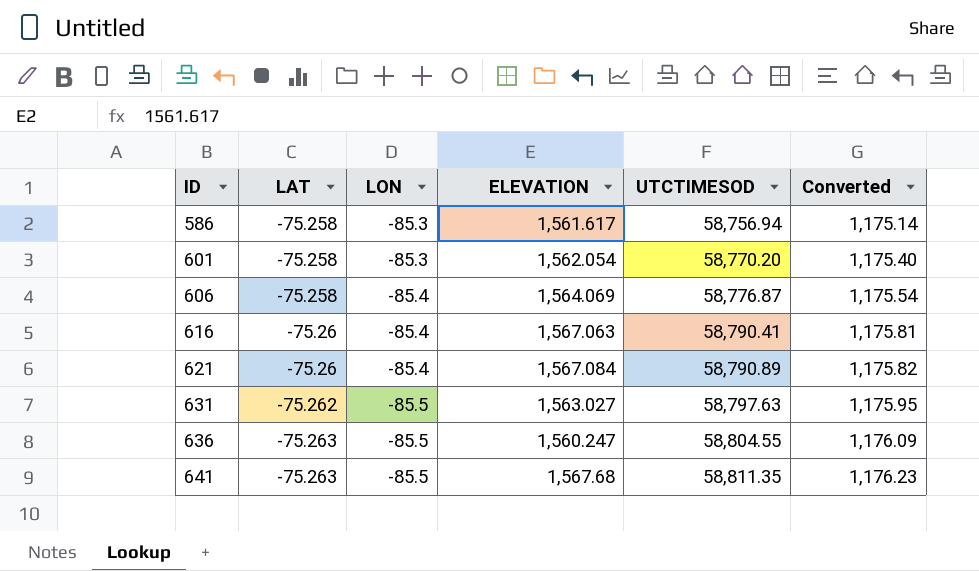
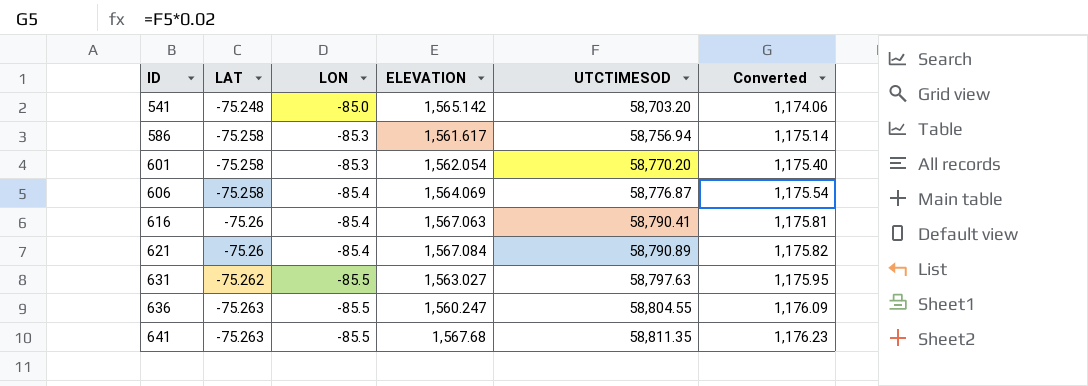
row 541: none -> -75.248 | -85.0 | 1,565.142 | 58,703.20 | 1,174.06

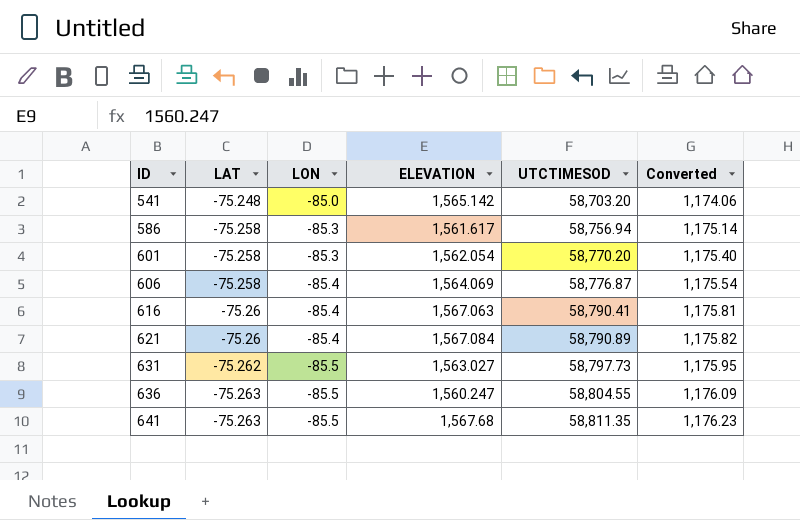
631 | UTCTIMESOD: 58,797.63 -> 58,797.73

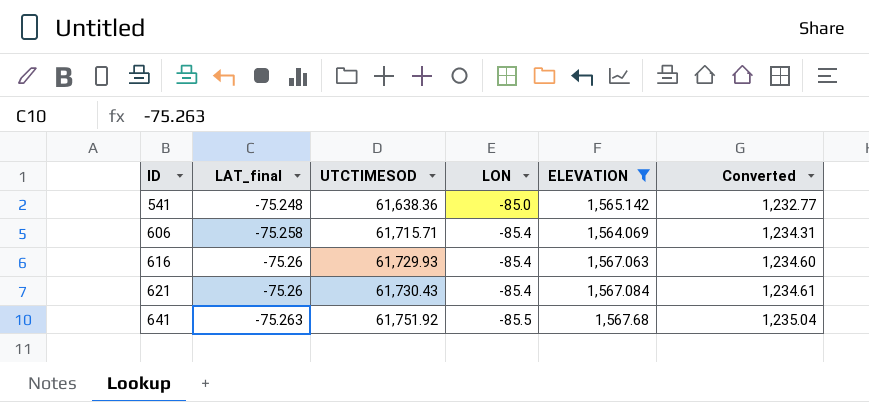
filter: none -> ELEVATION >= 1,564.069
column name: LAT -> LAT_final
column UTCTIMESOD | position: 5 -> 3
541 | UTCTIMESOD: 58,703.20 -> 61,638.36
541 | Converted: 1,174.06 -> 1,232.77
606 | UTCTIMESOD: 58,776.87 -> 61,715.71
606 | Converted: 1,175.54 -> 1,234.31
616 | UTCTIMESOD: 58,790.41 -> 61,729.93
616 | Converted: 1,175.81 -> 1,234.60
621 | UTCTIMESOD: 58,790.89 -> 61,730.43
621 | Converted: 1,175.82 -> 1,234.61
641 | UTCTIMESOD: 58,811.35 -> 61,751.92
641 | Converted: 1,176.23 -> 1,235.04

